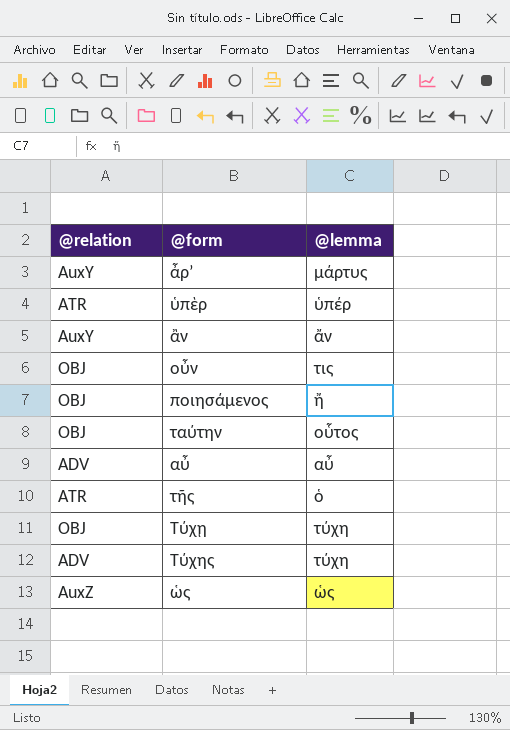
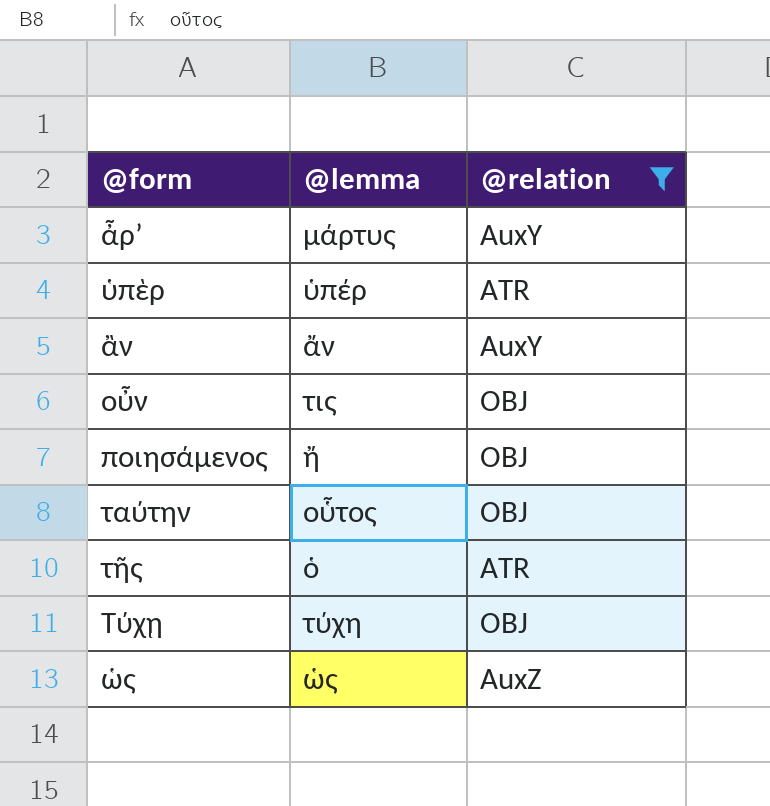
filter: none -> @relation != ADV
column @relation | position: 1 -> 3

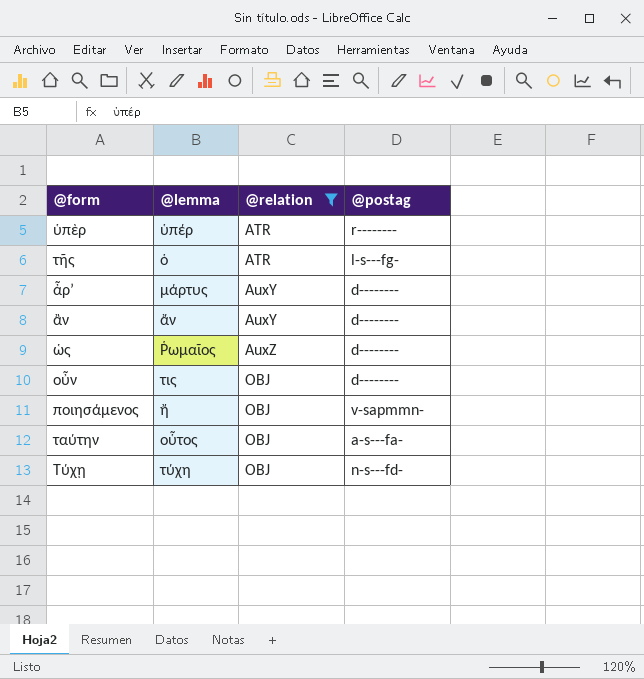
row order: none -> @relation ascending
column @postag | position: none -> 4
ὡς | @lemma: ὡς -> Ῥωμαῖος

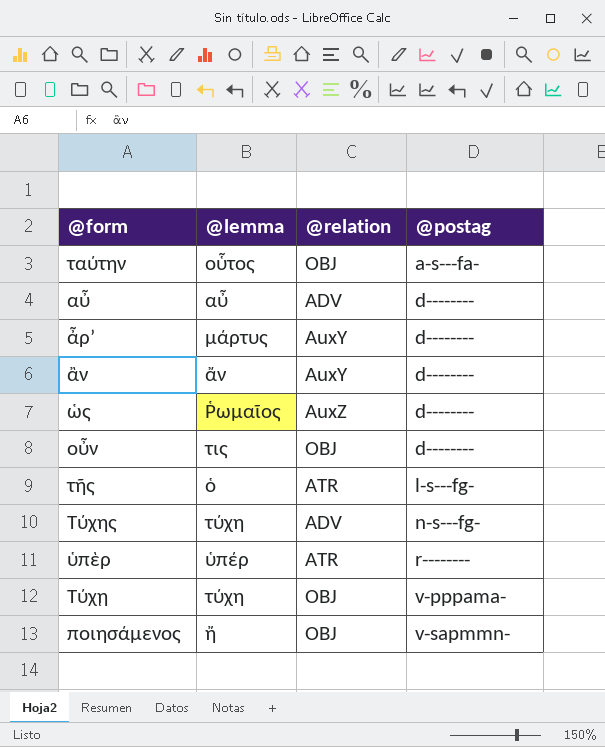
filter: @relation != ADV -> none
row order: @relation ascending -> @postag ascending
Τύχῃ | @postag: n-s---fd- -> v-pppama-

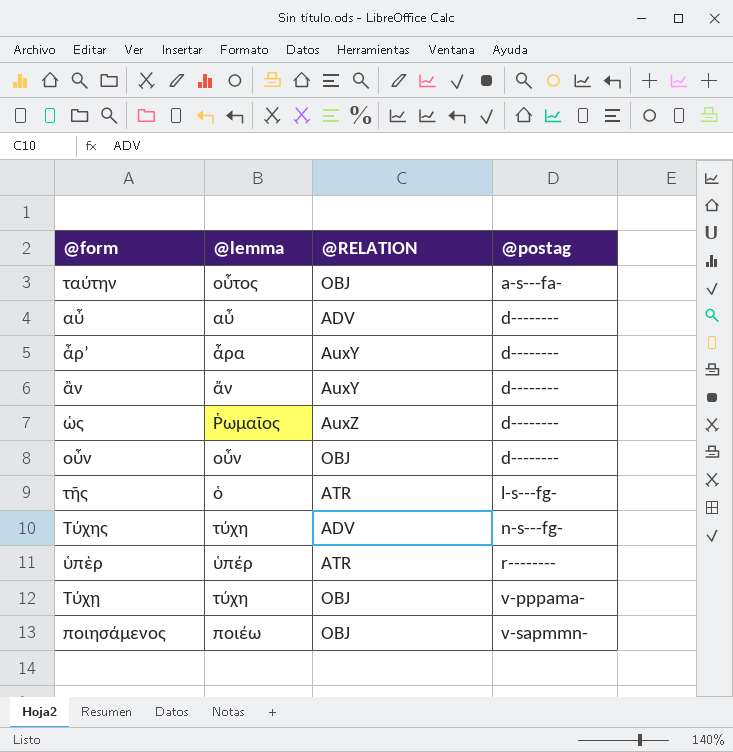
column name: @relation -> @RELATION
ἆρʼ | @lemma: μάρτυς -> ἆρα
οὖν | @lemma: τις -> οὖν
ποιησάμενος | @lemma: ἤ -> ποιέω

